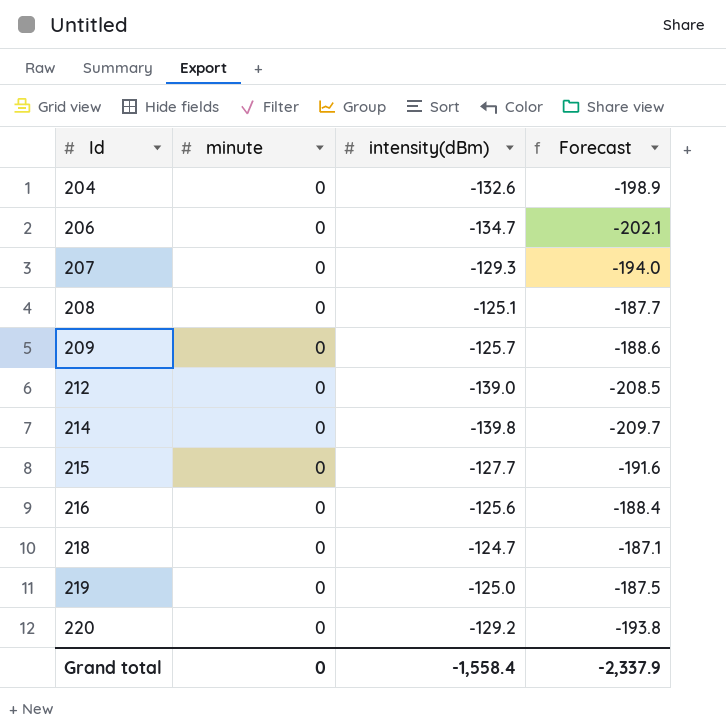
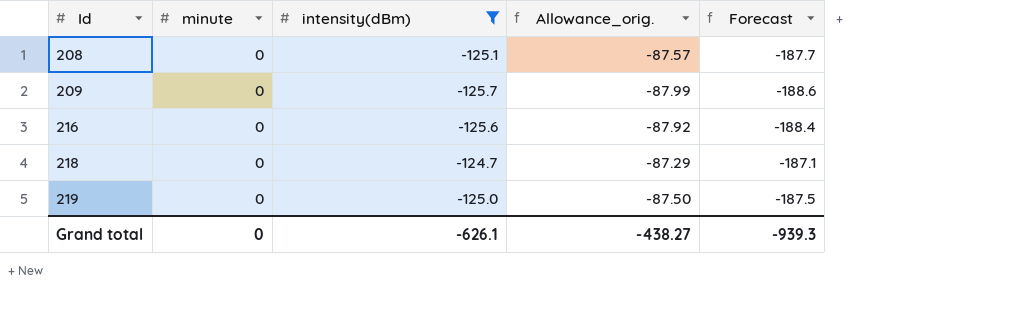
filter: none -> intensity(dBm) >= -125.7
column Allowance_orig. | formula: none -> [intensity(dBm)] * 0.7
Grand total | intensity(dBm): -1,558.4 -> -626.1
Grand total | Forecast: -2,337.9 -> -939.3

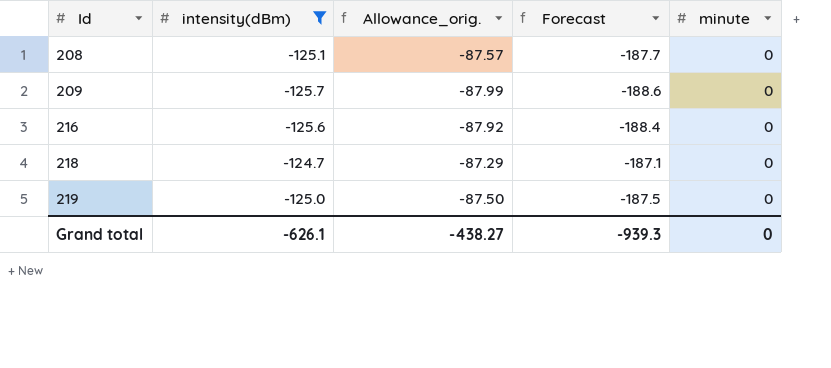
column minute | position: 2 -> 5

